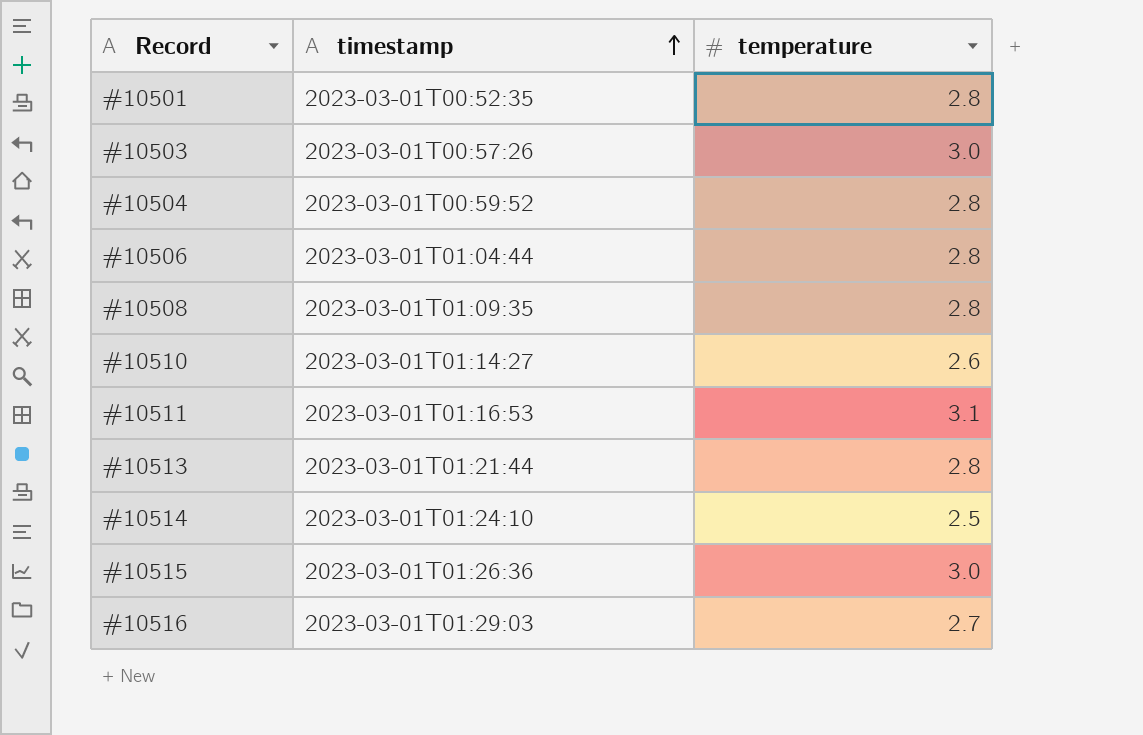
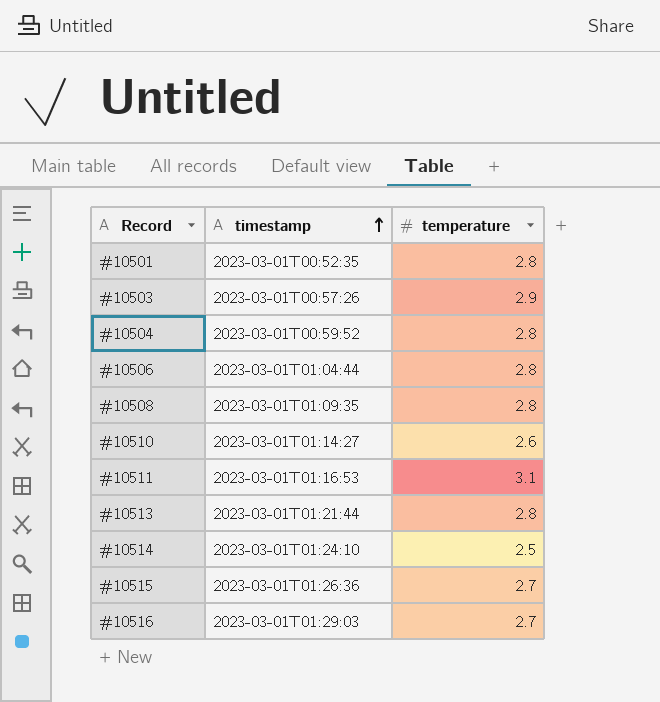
#10503 | temperature: 3.0 -> 2.9
#10515 | temperature: 3.0 -> 2.7

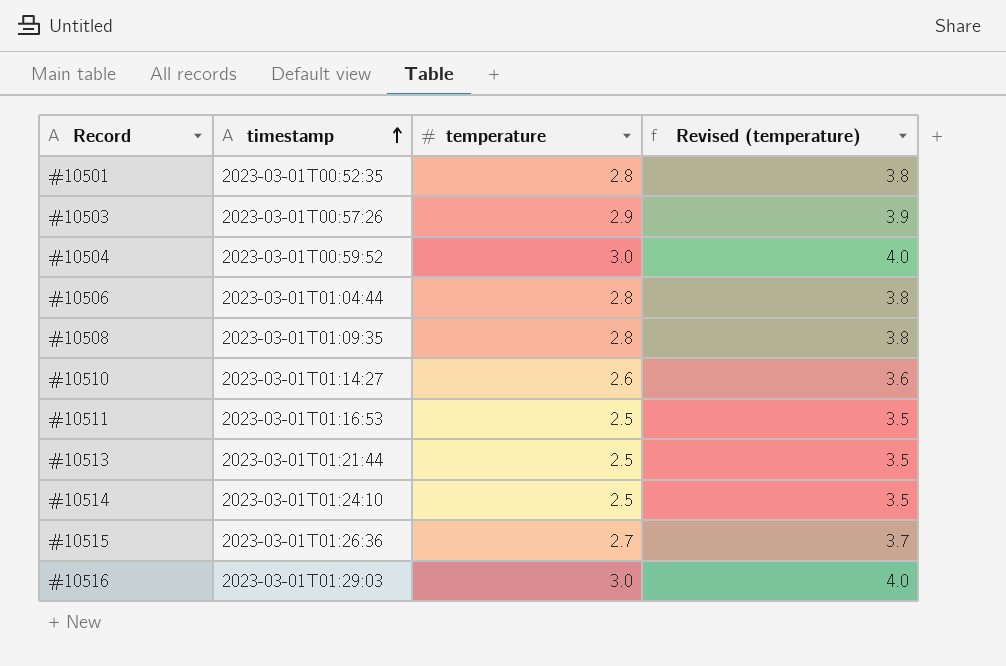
column Revised (temperature) | formula: none -> [temperature] + 1
#10504 | temperature: 2.8 -> 3.0
#10511 | temperature: 3.1 -> 2.5
#10513 | temperature: 2.8 -> 2.5
#10516 | temperature: 2.7 -> 3.0

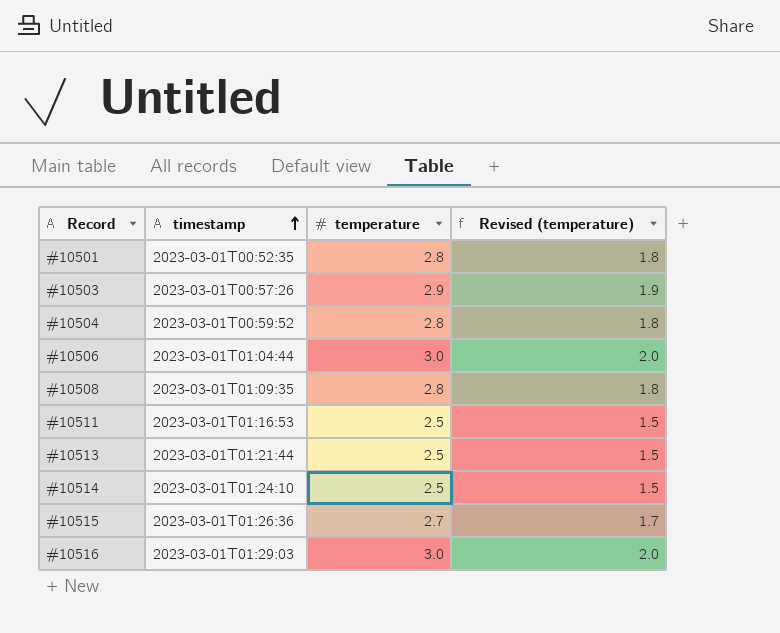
column Revised (temperature) | formula: [temperature] + 1 -> [temperature] - 1
row #10510: 2023-03-01T01:14:27 | 2.6 | 3.6 -> none
#10504 | temperature: 3.0 -> 2.8
#10506 | temperature: 2.8 -> 3.0

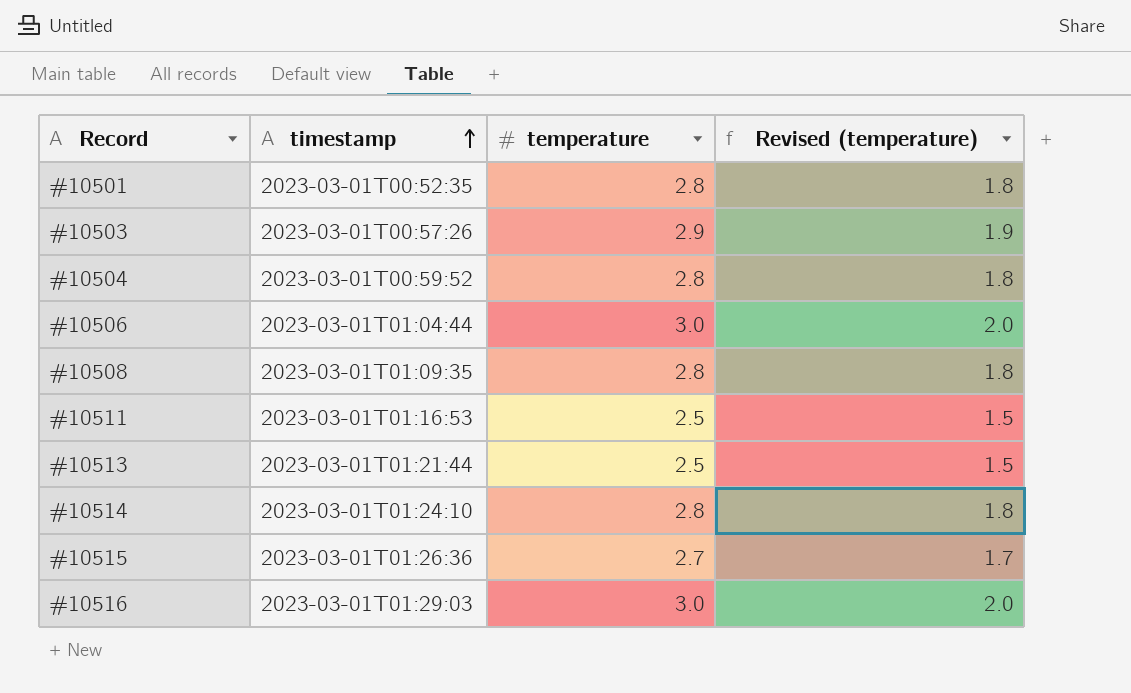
#10514 | temperature: 2.5 -> 2.8
#10514 | Revised (temperature): 1.5 -> 1.8

